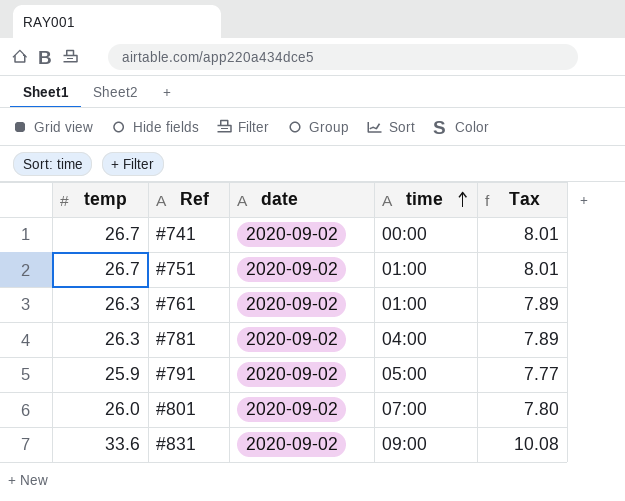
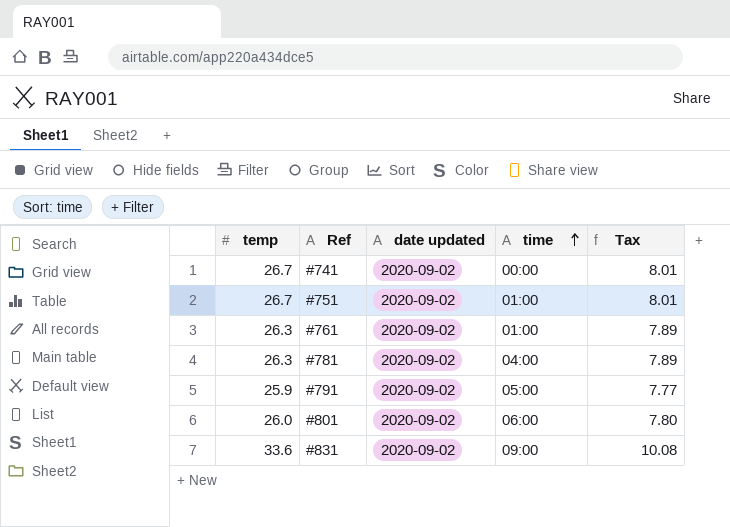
column name: date -> date updated
#801 | time: 07:00 -> 06:00

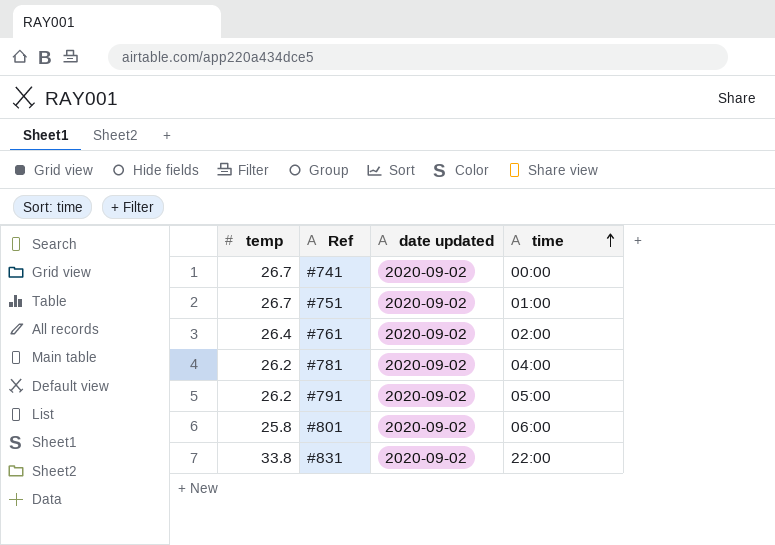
column Tax | formula: [temp] * 0.3 -> none
#761 | temp: 26.3 -> 26.4
#761 | time: 01:00 -> 02:00
#781 | temp: 26.3 -> 26.2
#791 | temp: 25.9 -> 26.2
#801 | temp: 26.0 -> 25.8
#831 | temp: 33.6 -> 33.8
#831 | time: 09:00 -> 22:00

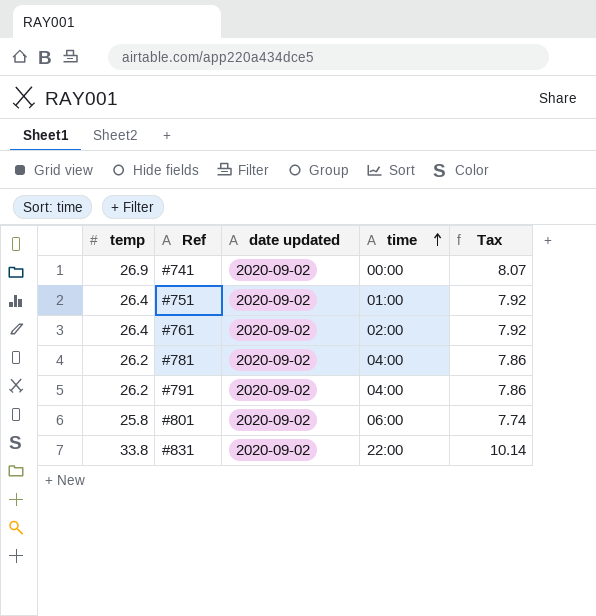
column Tax | formula: none -> [temp] * 0.3
#741 | temp: 26.7 -> 26.9
#751 | temp: 26.7 -> 26.4
#791 | time: 05:00 -> 04:00

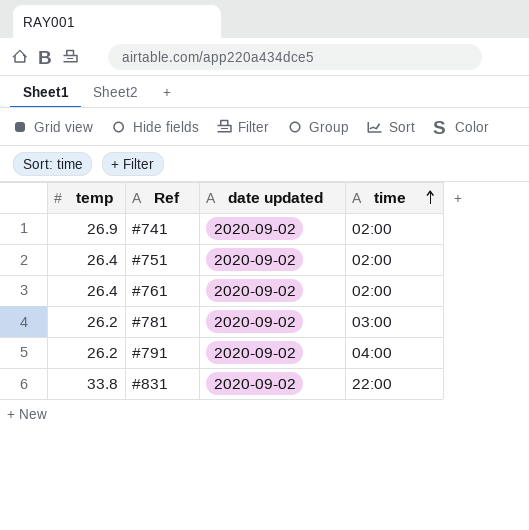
column Tax | formula: [temp] * 0.3 -> none
row #801: 25.8 | 2020-09-02 | 06:00 | 7.74 -> none
#741 | time: 00:00 -> 02:00
#751 | time: 01:00 -> 02:00
#781 | time: 04:00 -> 03:00

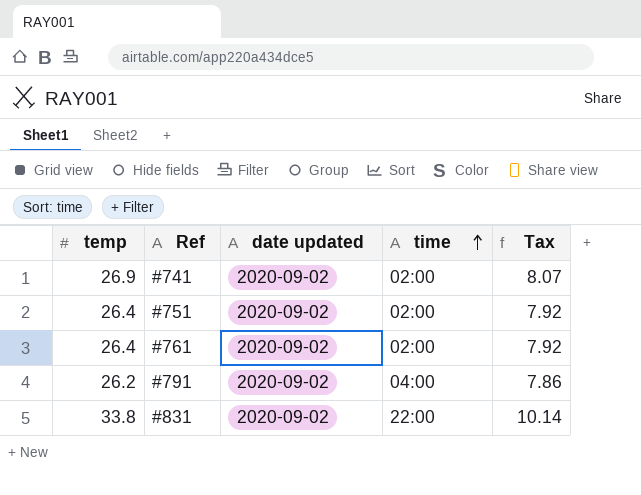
column Tax | formula: none -> [temp] * 0.3
row #781: 26.2 | 2020-09-02 | 03:00 -> none

